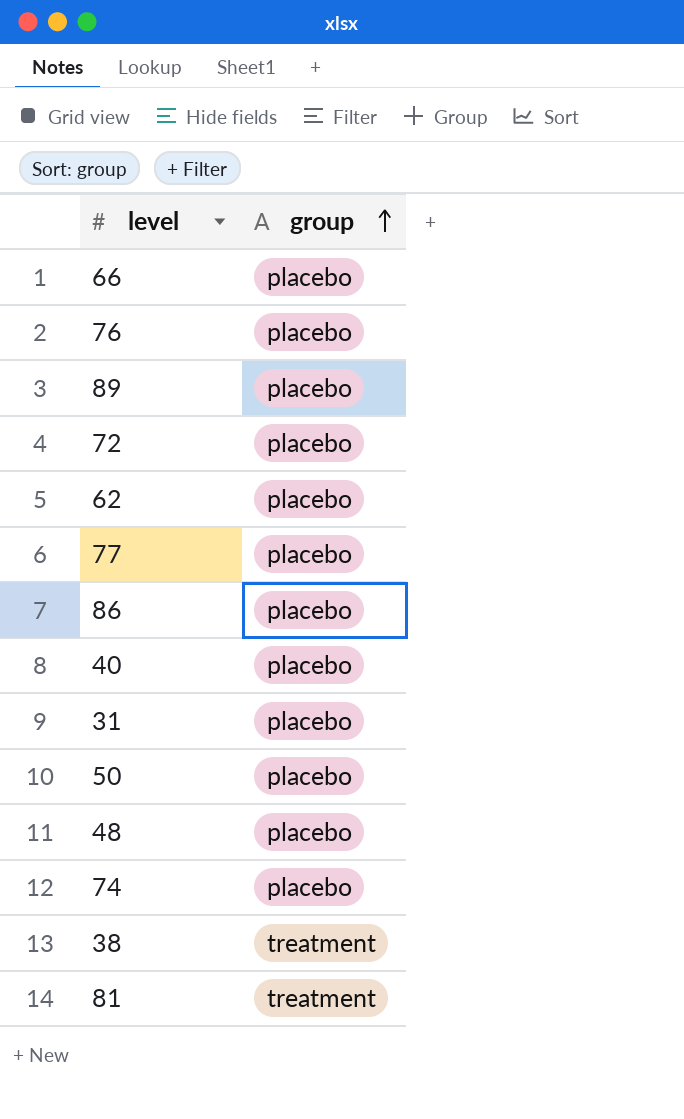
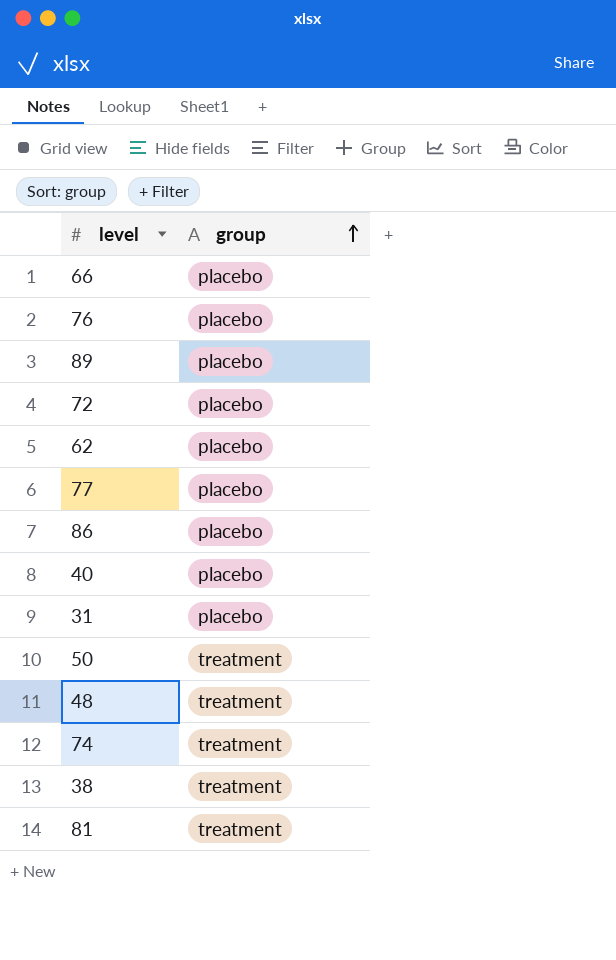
50 | group: placebo -> treatment
48 | group: placebo -> treatment
74 | group: placebo -> treatment

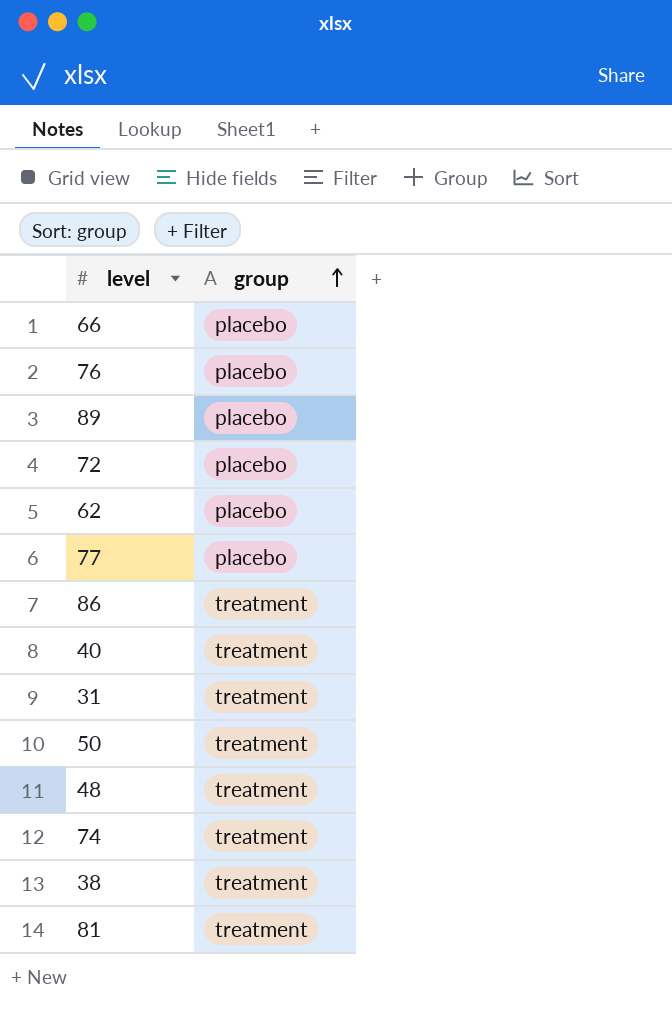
86 | group: placebo -> treatment
40 | group: placebo -> treatment
31 | group: placebo -> treatment

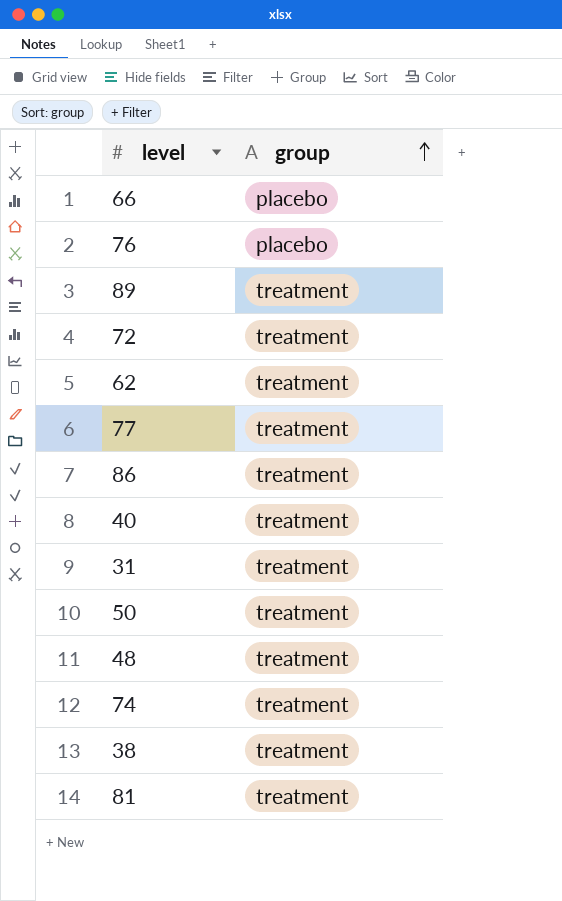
89 | group: placebo -> treatment
72 | group: placebo -> treatment
62 | group: placebo -> treatment
77 | group: placebo -> treatment

